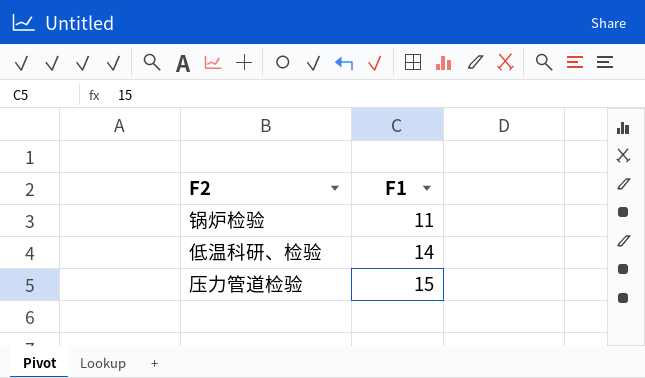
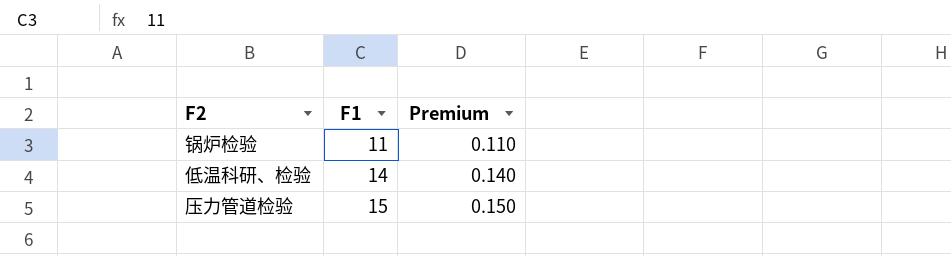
column Premium | formula: none -> [F1] * 0.01

